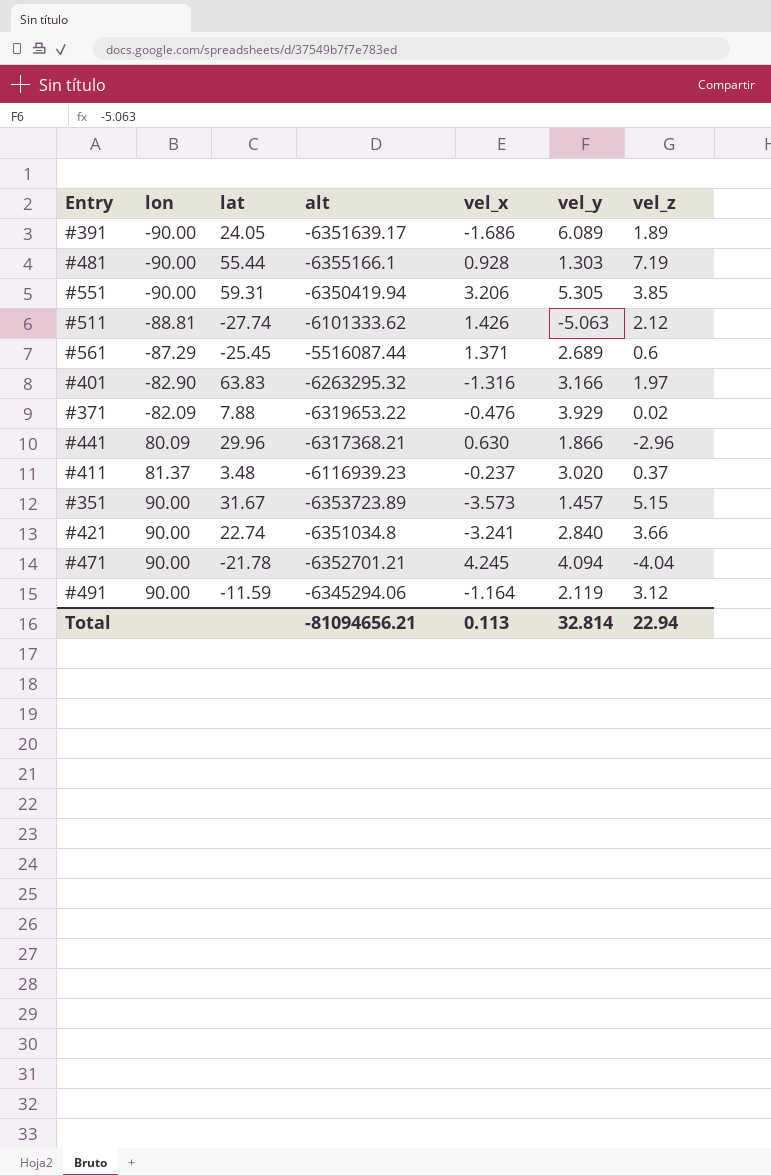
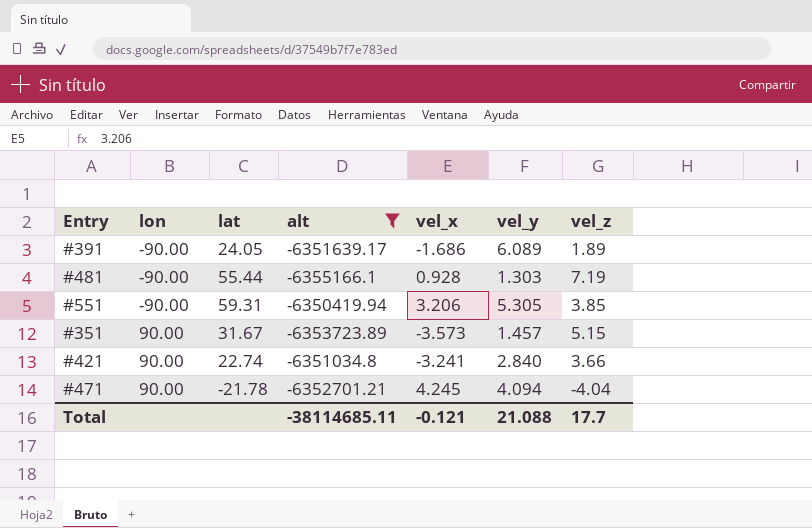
filter: none -> alt <= -6350419.94
Total | alt: -81094656.21 -> -38114685.11
Total | vel_x: 0.113 -> -0.121
Total | vel_y: 32.814 -> 21.088
Total | vel_z: 22.94 -> 17.7

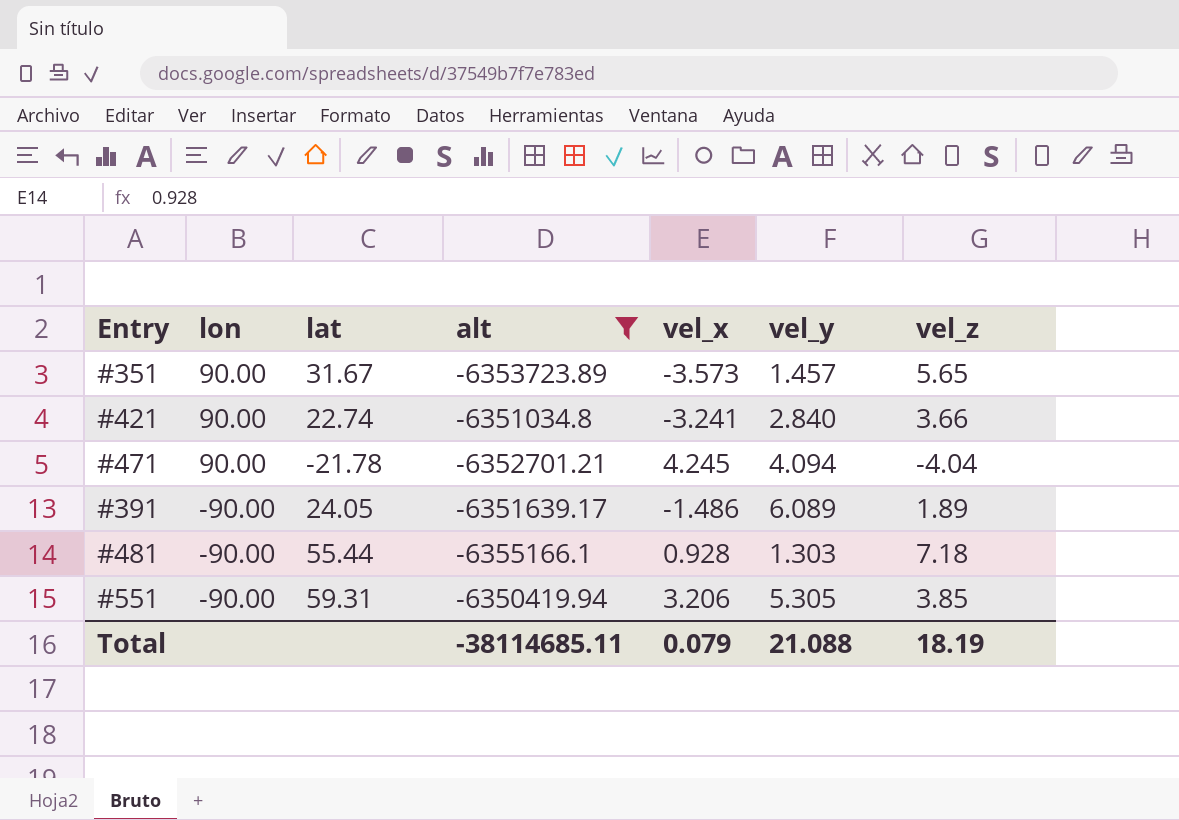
row order: lon ascending -> lon descending
#351 | vel_z: 5.15 -> 5.65
#391 | vel_x: -1.686 -> -1.486
#481 | vel_z: 7.19 -> 7.18
Total | vel_x: -0.121 -> 0.079
Total | vel_z: 17.7 -> 18.19

